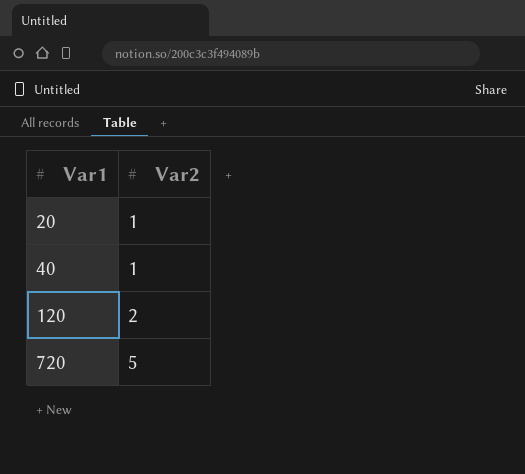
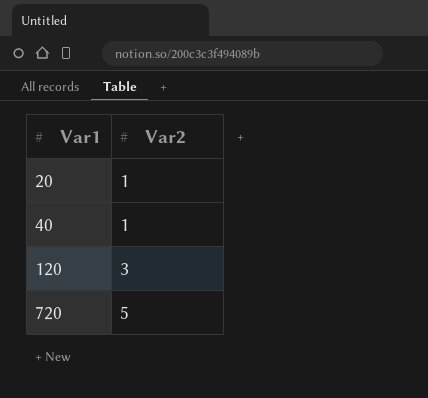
120 | Var2: 2 -> 3

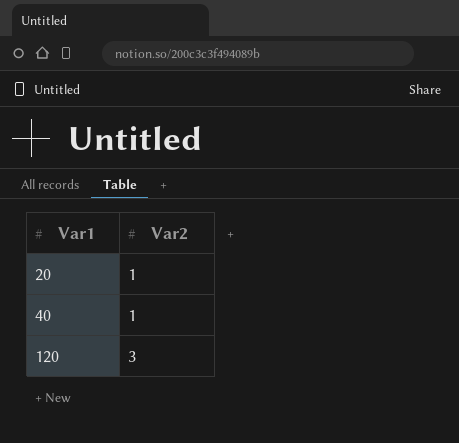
row 720: 5 -> none

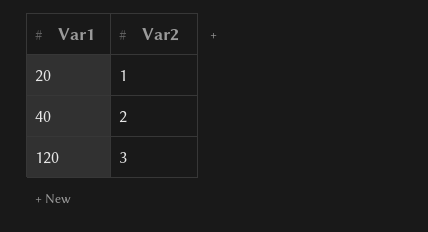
40 | Var2: 1 -> 2

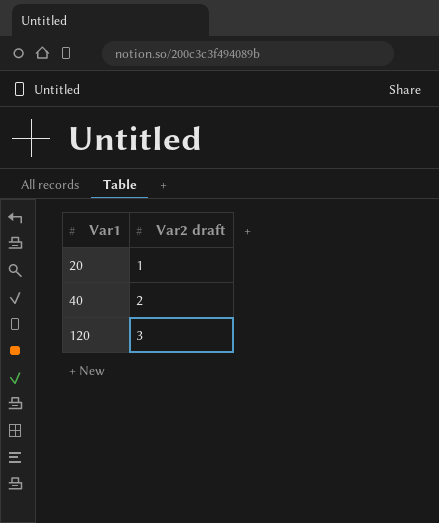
column name: Var2 -> Var2 draft

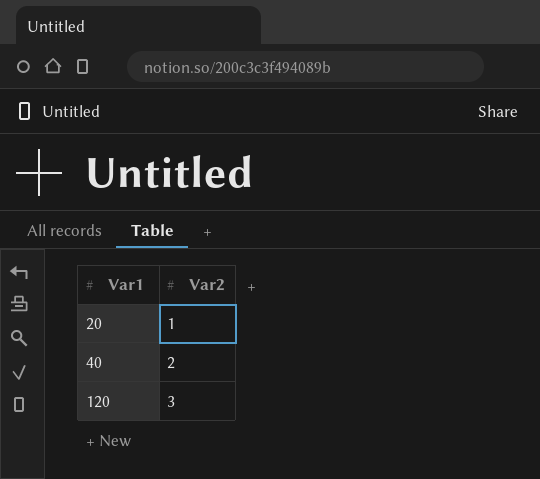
column name: Var2 draft -> Var2

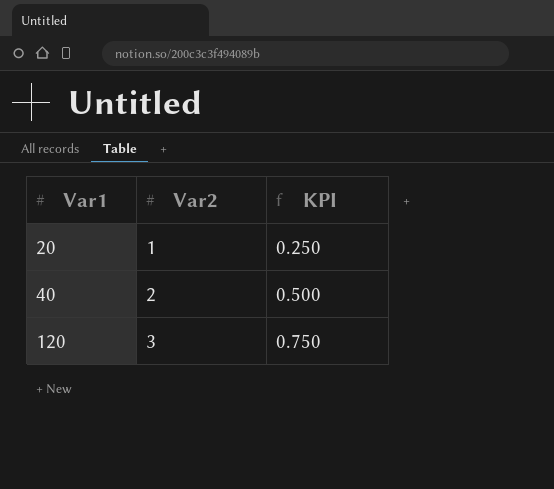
column KPI | formula: none -> [Var2] * 0.25

